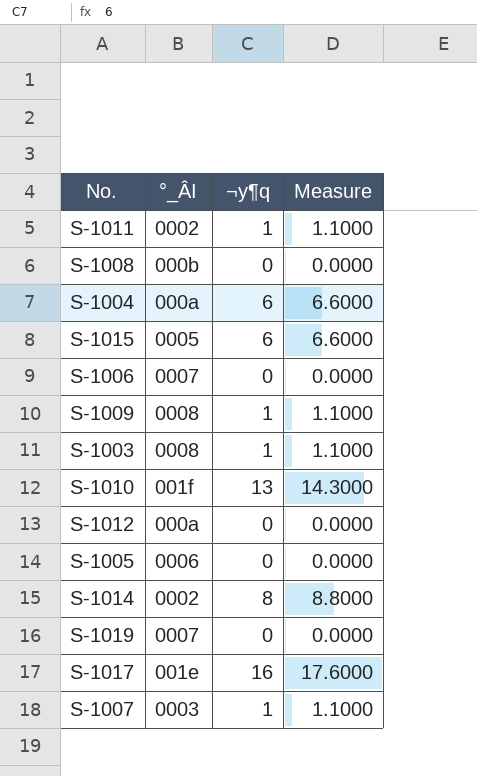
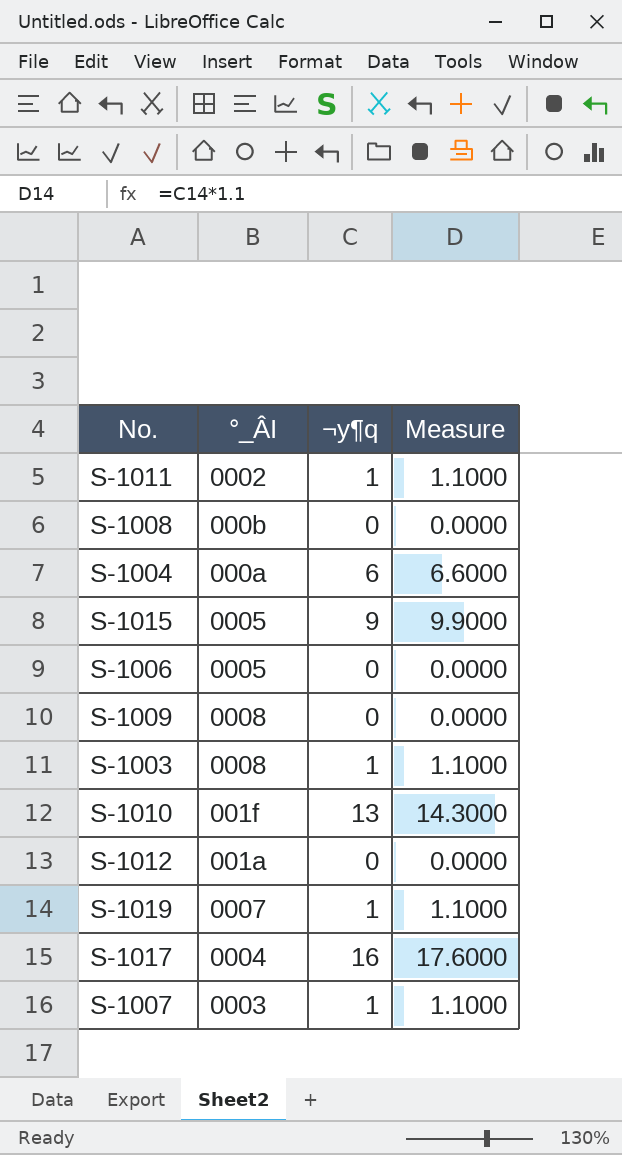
row S-1005: 0006 | 0 | 0.0000 -> none
row S-1014: 0002 | 8 | 8.8000 -> none
S-1015 | ¬y¶q: 6 -> 9
S-1015 | Measure: 6.6000 -> 9.9000
S-1006 | °_ÂI: 0007 -> 0005
S-1009 | ¬y¶q: 1 -> 0
S-1009 | Measure: 1.1000 -> 0.0000
S-1012 | °_ÂI: 000a -> 001a
S-1019 | ¬y¶q: 0 -> 1
S-1019 | Measure: 0.0000 -> 1.1000
S-1017 | °_ÂI: 001e -> 0004

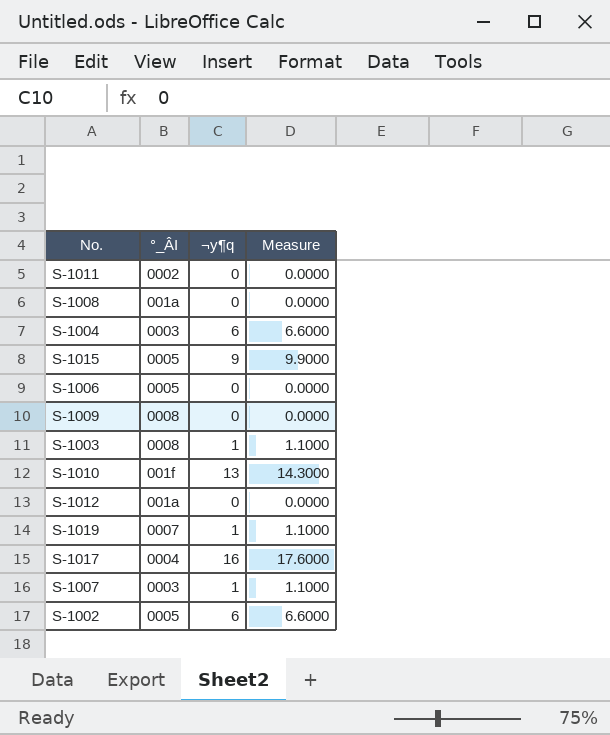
S-1011 | ¬y¶q: 1 -> 0
S-1011 | Measure: 1.1000 -> 0.0000
S-1008 | °_ÂI: 000b -> 001a
S-1004 | °_ÂI: 000a -> 0003
row S-1002: none -> 0005 | 6 | 6.6000

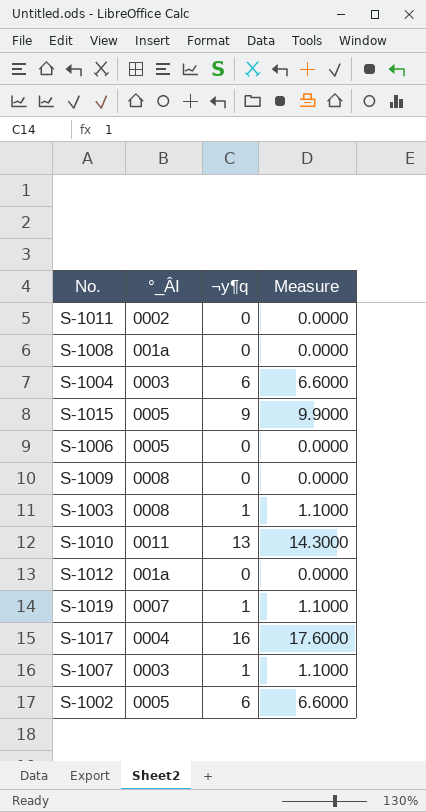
S-1010 | °_ÂI: 001f -> 0011

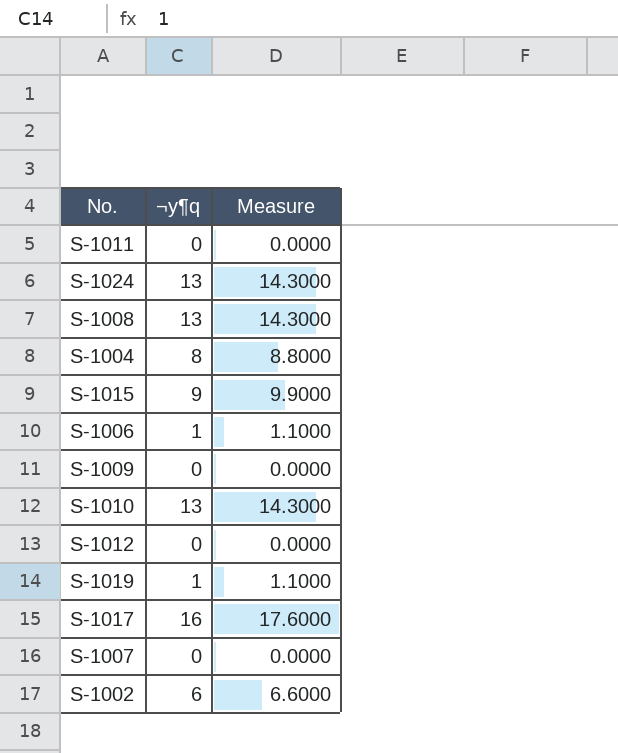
column °_ÂI | position: 2 -> none
row S-1003: 0008 | 1 | 1.1000 -> none
row S-1024: none -> 13 | 14.3000
S-1008 | ¬y¶q: 0 -> 13
S-1008 | Measure: 0.0000 -> 14.3000
S-1004 | ¬y¶q: 6 -> 8
S-1004 | Measure: 6.6000 -> 8.8000
S-1006 | ¬y¶q: 0 -> 1
S-1006 | Measure: 0.0000 -> 1.1000
S-1007 | ¬y¶q: 1 -> 0
S-1007 | Measure: 1.1000 -> 0.0000

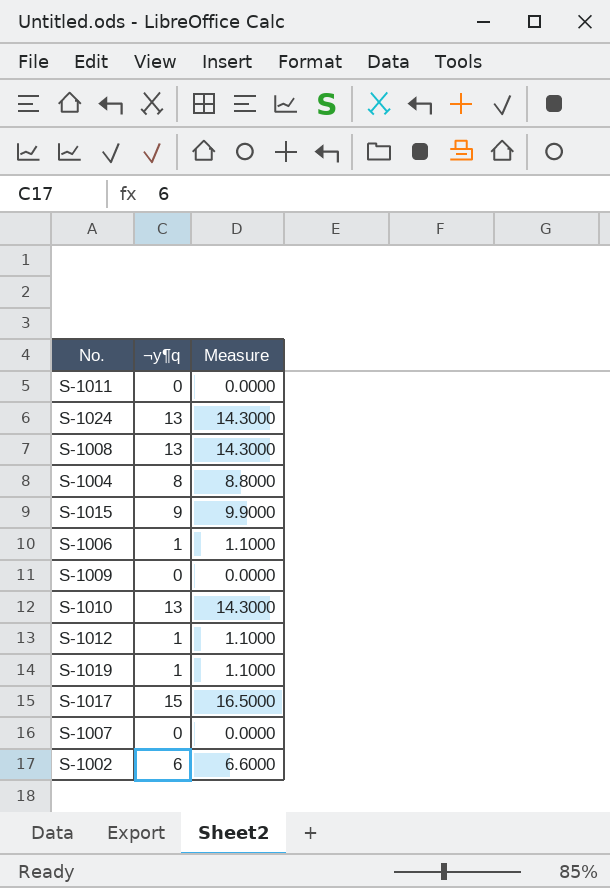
S-1012 | ¬y¶q: 0 -> 1
S-1012 | Measure: 0.0000 -> 1.1000
S-1017 | ¬y¶q: 16 -> 15
S-1017 | Measure: 17.6000 -> 16.5000

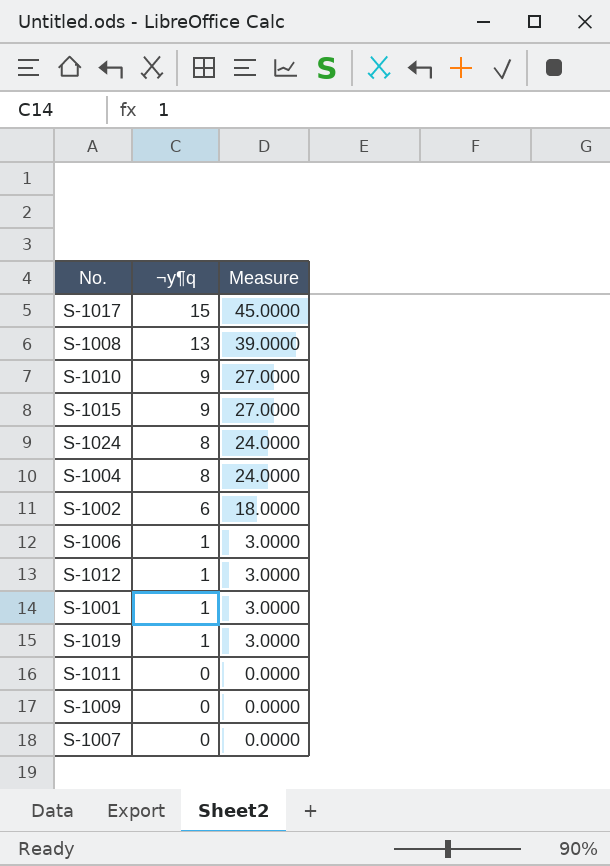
row order: none -> ¬y¶q descending
column Measure | formula: [¬y¶q] * 1.1 -> [¬y¶q] * 3
S-1010 | ¬y¶q: 13 -> 9
S-1024 | ¬y¶q: 13 -> 8
row S-1001: none -> 1 | 3.0000

